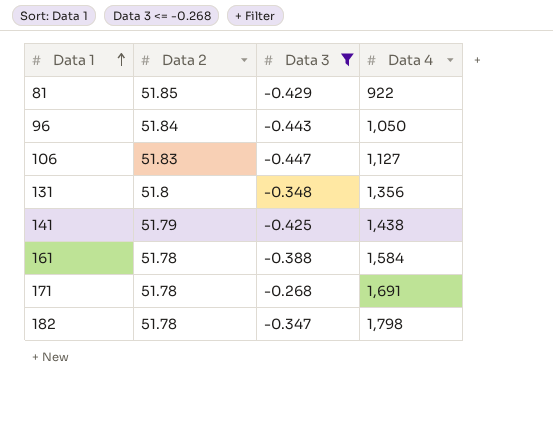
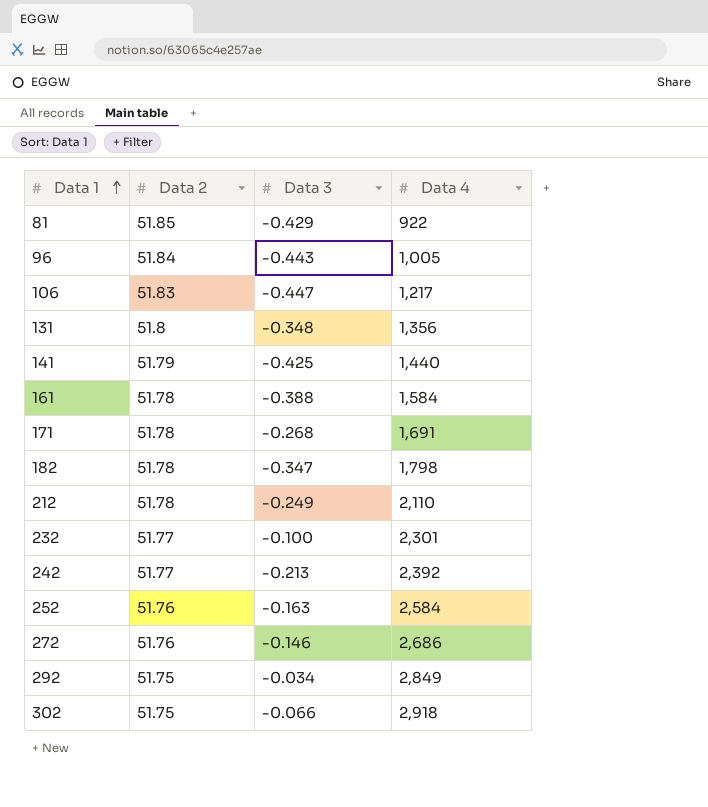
filter: Data 3 <= -0.268 -> none
96 | Data 4: 1,050 -> 1,005
106 | Data 4: 1,127 -> 1,217
141 | Data 4: 1,438 -> 1,440

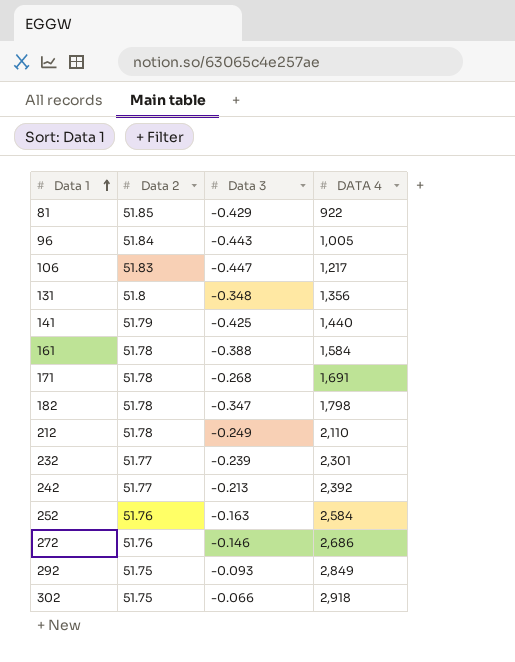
column name: Data 4 -> DATA 4
232 | Data 3: -0.100 -> -0.239
292 | Data 3: -0.034 -> -0.093

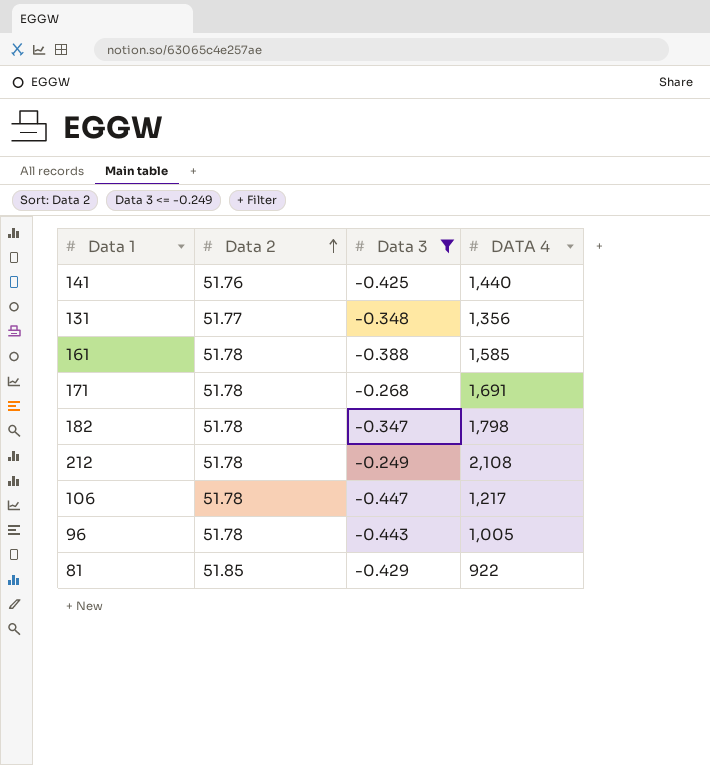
filter: none -> Data 3 <= -0.249
row order: Data 1 ascending -> Data 2 ascending
141 | Data 2: 51.79 -> 51.76
131 | Data 2: 51.8 -> 51.77
161 | DATA 4: 1,584 -> 1,585
212 | DATA 4: 2,110 -> 2,108
106 | Data 2: 51.83 -> 51.78
96 | Data 2: 51.84 -> 51.78

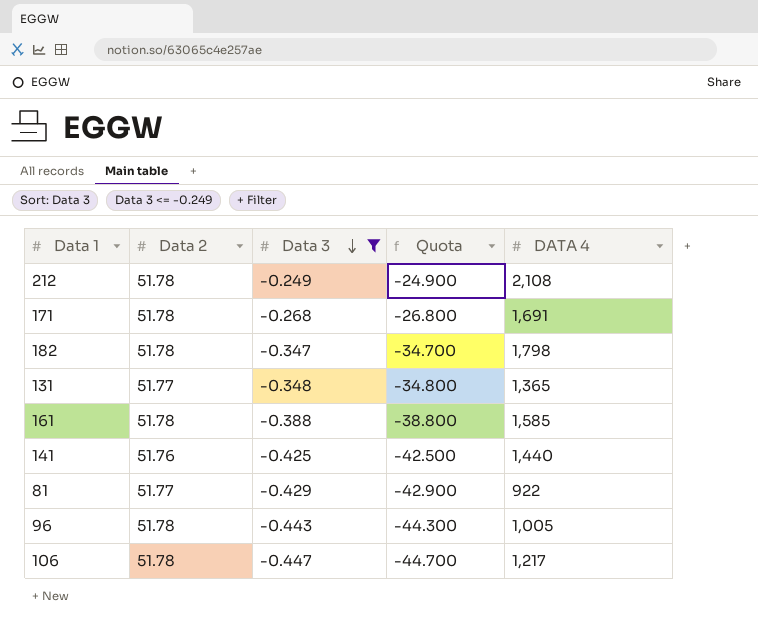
row order: Data 2 ascending -> Data 3 descending
column Quota | formula: none -> [Data 3] * 100
131 | DATA 4: 1,356 -> 1,365
81 | Data 2: 51.85 -> 51.77

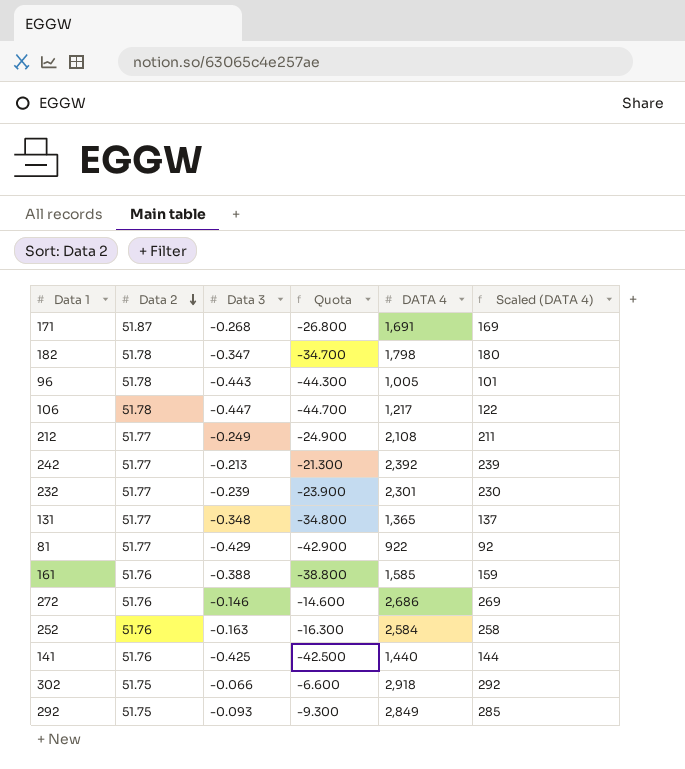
filter: Data 3 <= -0.249 -> none
row order: Data 3 descending -> Data 2 descending
column Scaled (DATA 4) | formula: none -> [DATA 4] * 0.1
171 | Data 2: 51.78 -> 51.87
212 | Data 2: 51.78 -> 51.77
161 | Data 2: 51.78 -> 51.76

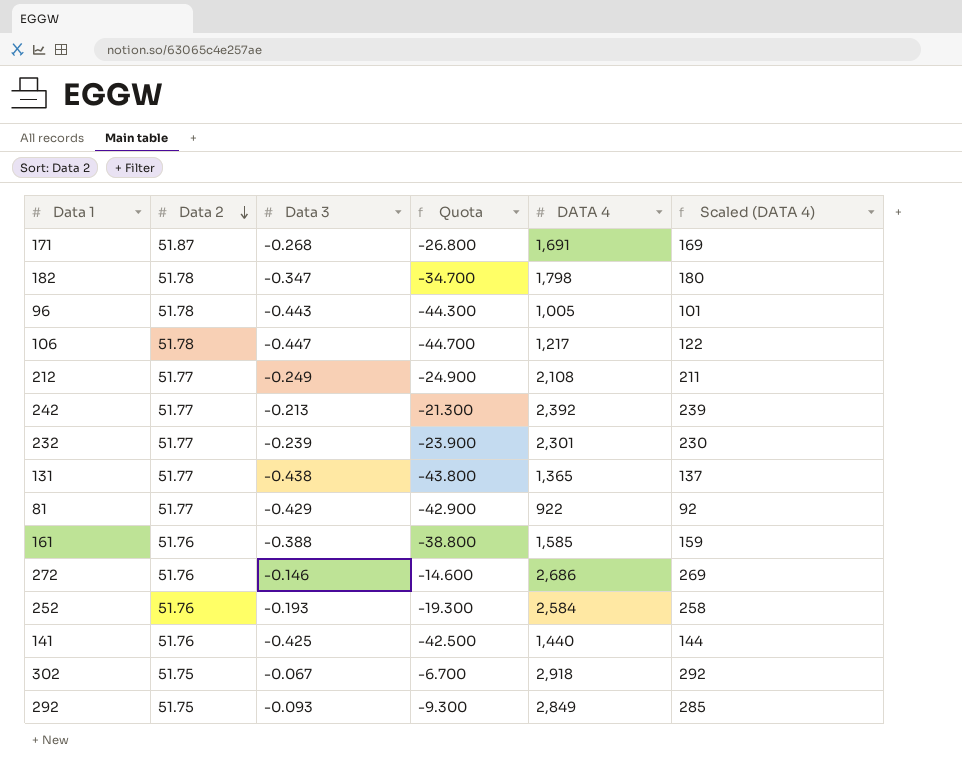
131 | Data 3: -0.348 -> -0.438
131 | Quota: -34.800 -> -43.800
252 | Data 3: -0.163 -> -0.193
252 | Quota: -16.300 -> -19.300
302 | Data 3: -0.066 -> -0.067
302 | Quota: -6.600 -> -6.700

